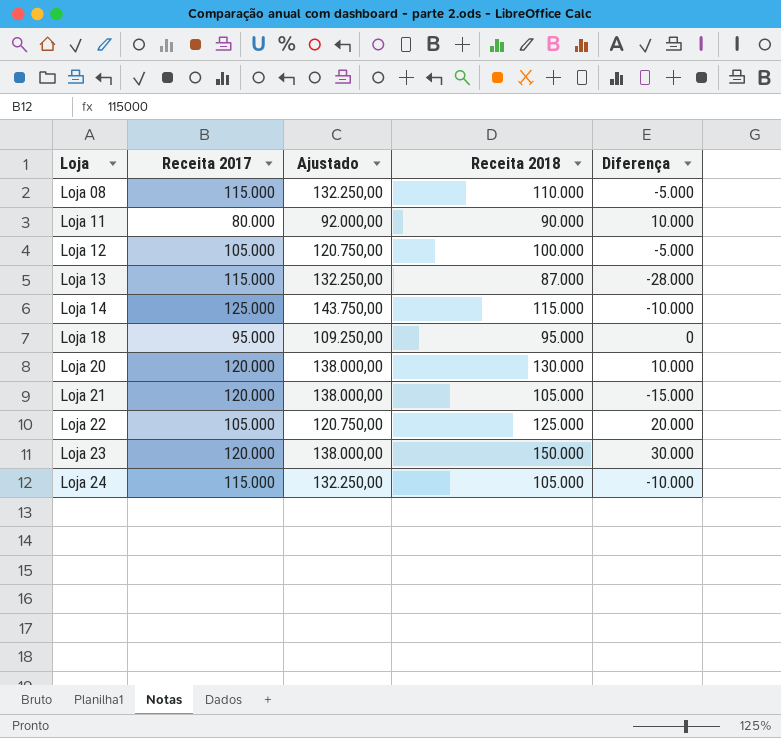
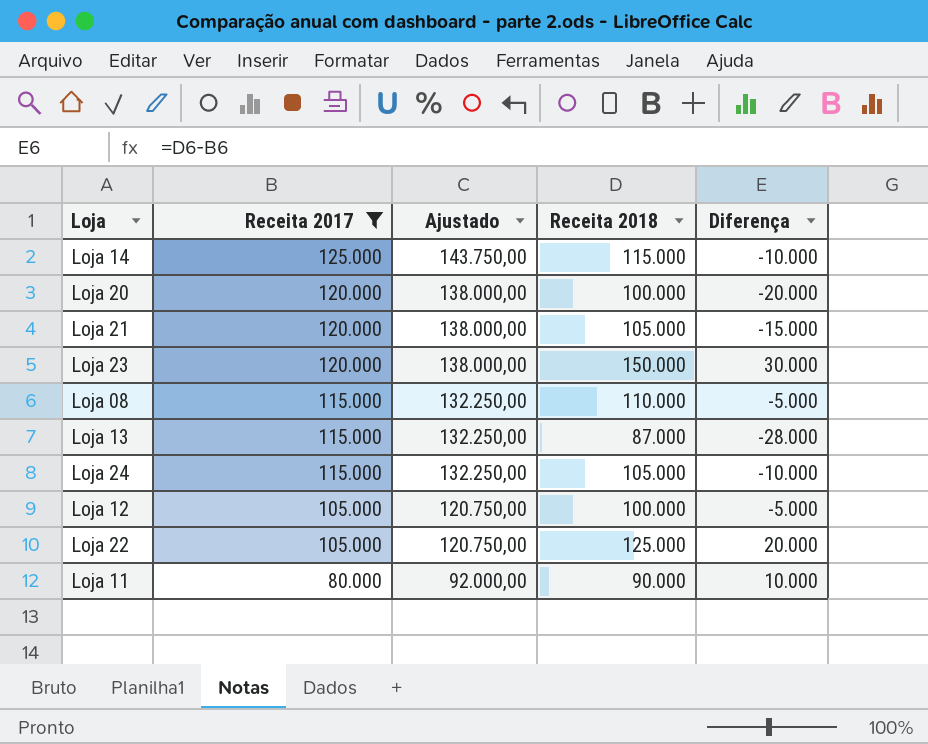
filter: none -> Receita 2017 != 95.000
row order: Loja ascending -> Receita 2017 descending
Loja 20 | Receita 2018: 130.000 -> 100.000
Loja 20 | Diferença: 10.000 -> -20.000

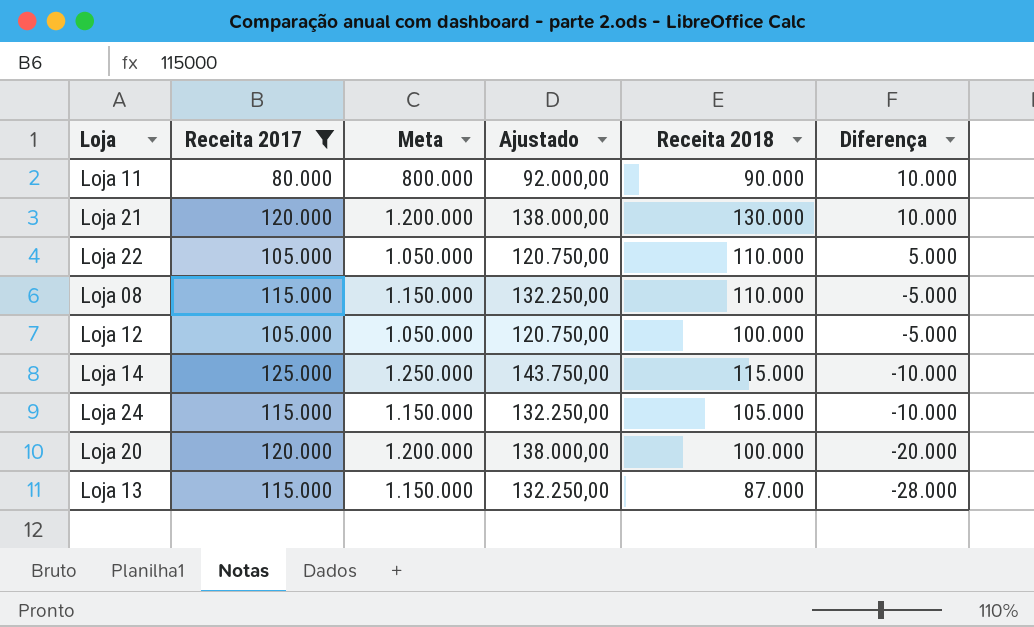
row order: Receita 2017 descending -> Diferença descending
column Meta | formula: none -> [Receita 2017] * 10
row Loja 23: 120.000 | 138.000,00 | 150.000 | 30.000 -> none
Loja 21 | Receita 2018: 105.000 -> 130.000
Loja 21 | Diferença: -15.000 -> 10.000
Loja 22 | Receita 2018: 125.000 -> 110.000
Loja 22 | Diferença: 20.000 -> 5.000

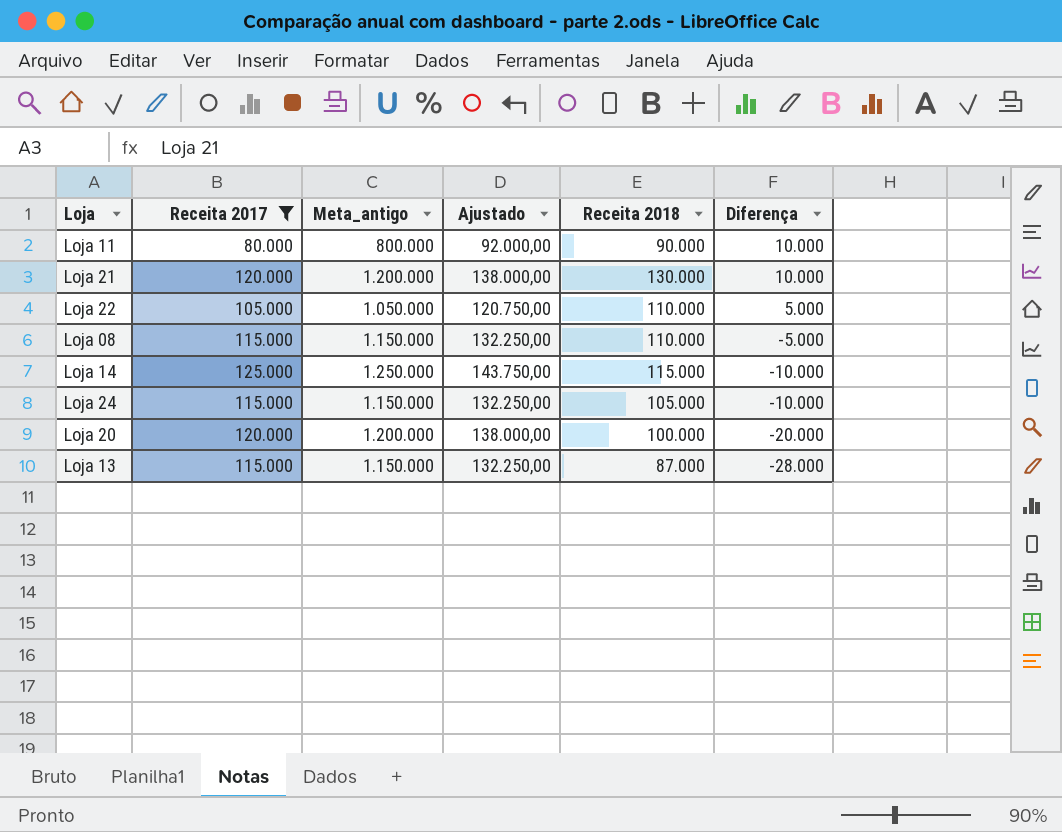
column name: Meta -> Meta_antigo
row Loja 12: 105.000 | 1.050.000 | 120.750,00 | 100.000 | -5.000 -> none

